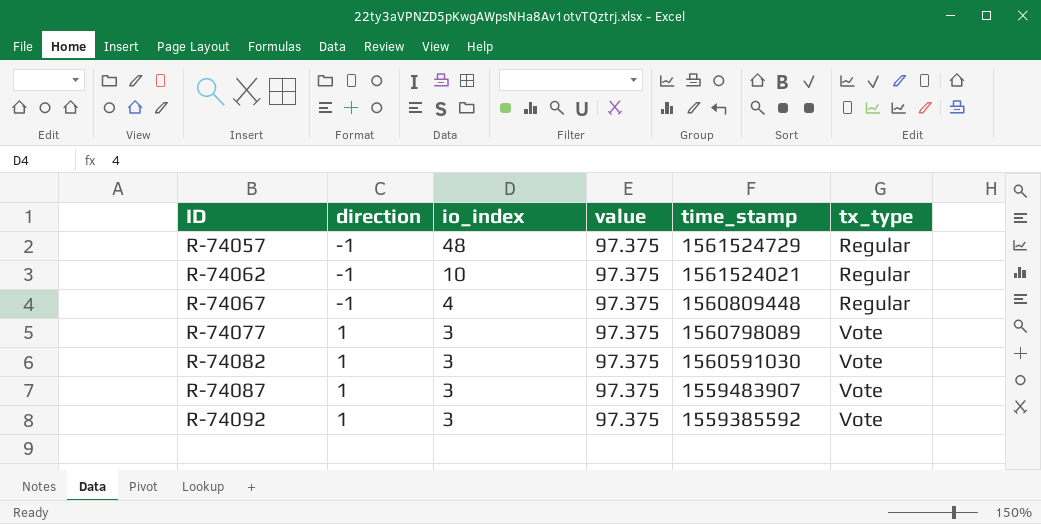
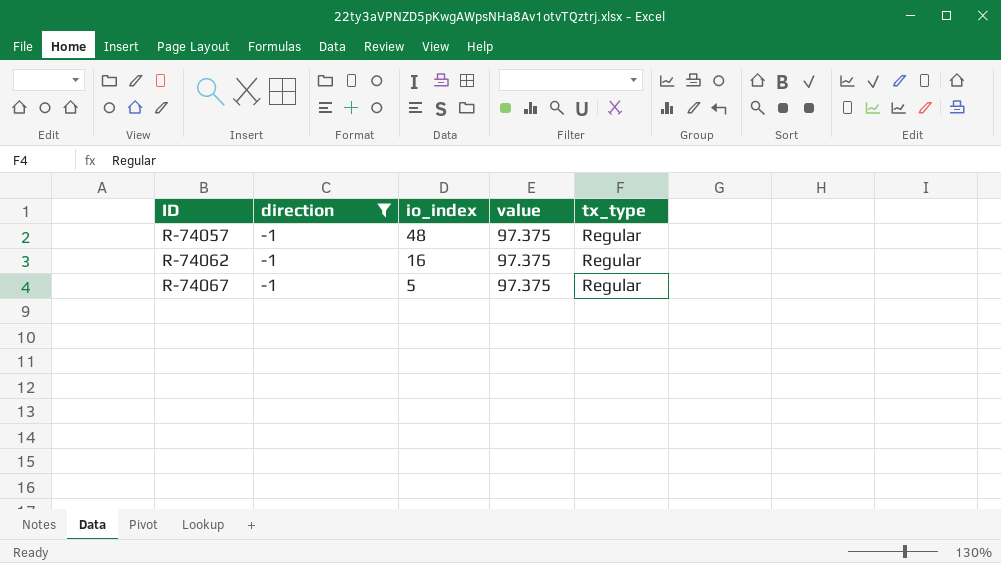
filter: none -> direction = -1
column time_stamp | position: 5 -> none
R-74062 | io_index: 10 -> 16
R-74067 | io_index: 4 -> 5

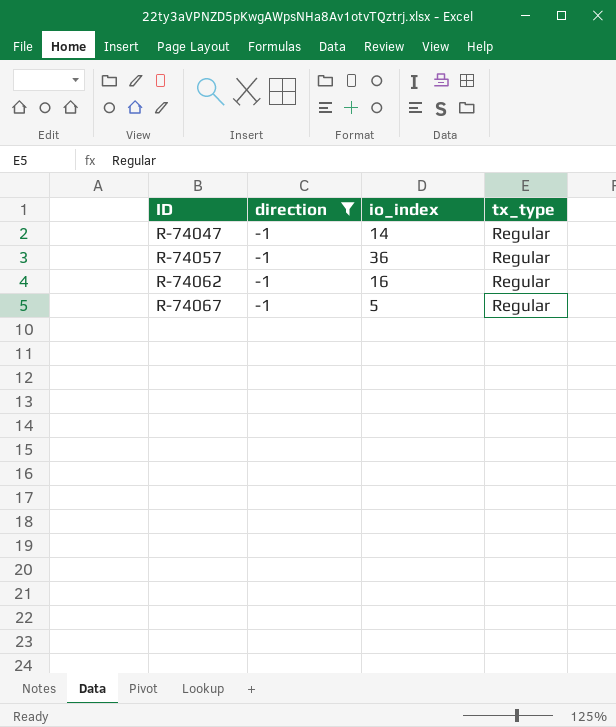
column value | position: 4 -> none
row R-74047: none -> -1 | 14 | Regular
R-74057 | io_index: 48 -> 36

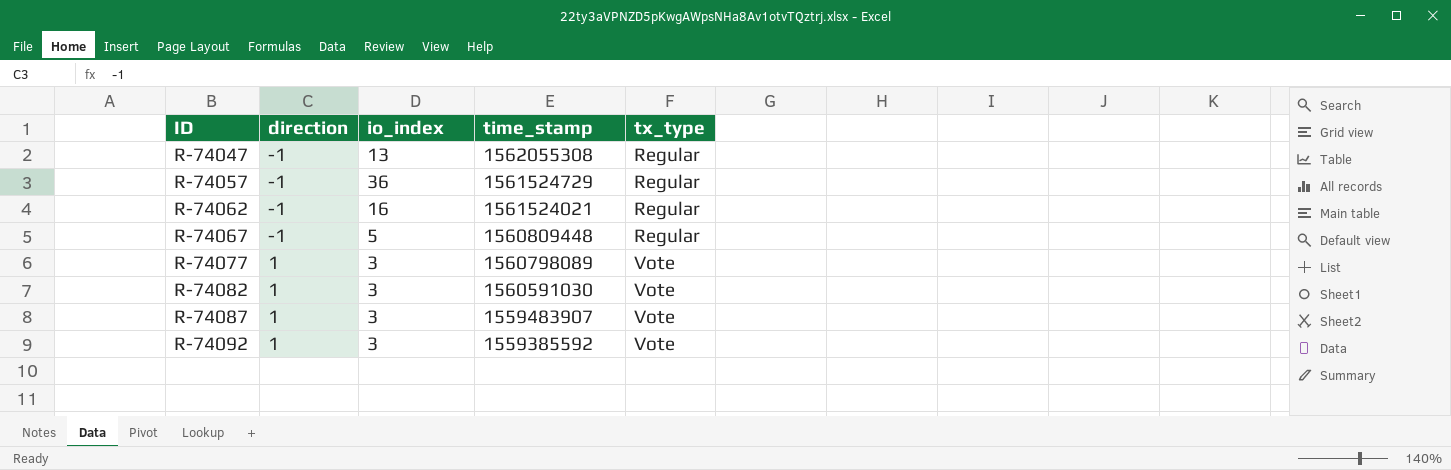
filter: direction = -1 -> none
column time_stamp | position: none -> 4
R-74047 | io_index: 14 -> 13

